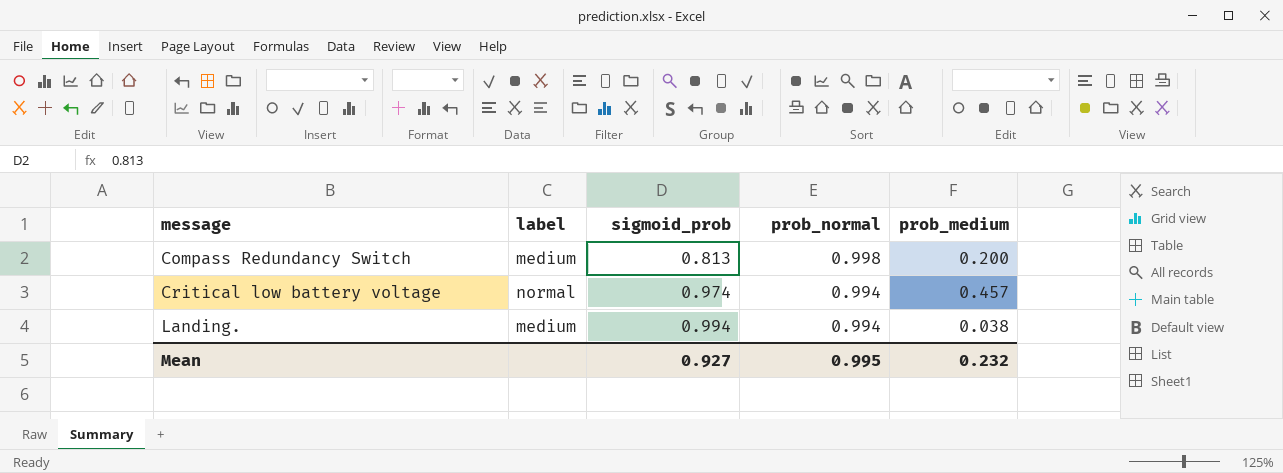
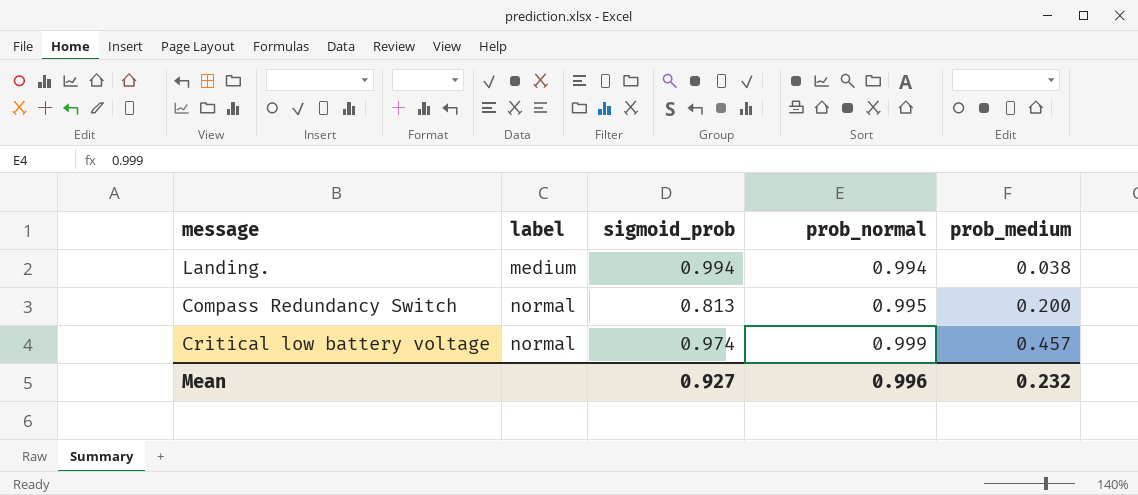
row order: message ascending -> label ascending
Compass Redundancy Switch | label: medium -> normal
Compass Redundancy Switch | prob_normal: 0.998 -> 0.995
Critical low battery voltage | prob_normal: 0.994 -> 0.999
Mean | prob_normal: 0.995 -> 0.996

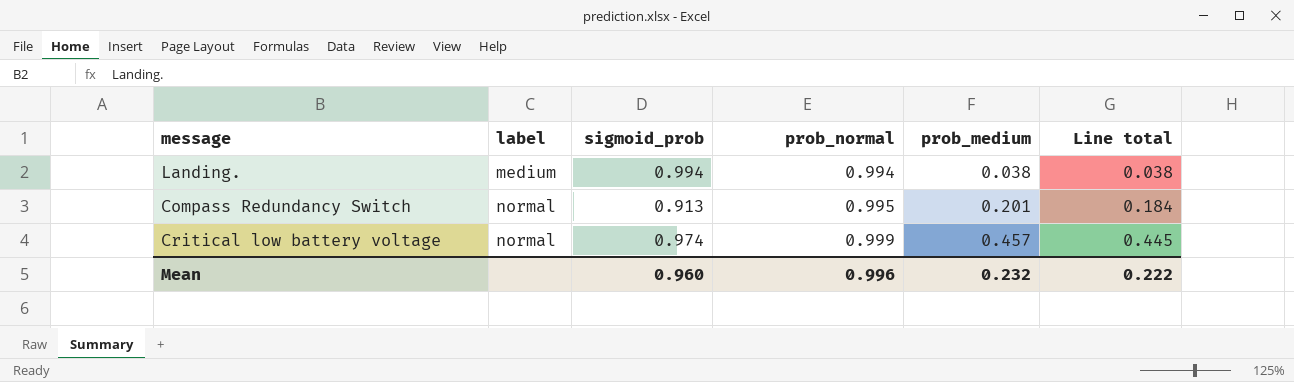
column Line total | formula: none -> [sigmoid_prob] * [prob_medium]
Compass Redundancy Switch | sigmoid_prob: 0.813 -> 0.913
Compass Redundancy Switch | prob_medium: 0.200 -> 0.201
Mean | sigmoid_prob: 0.927 -> 0.960

